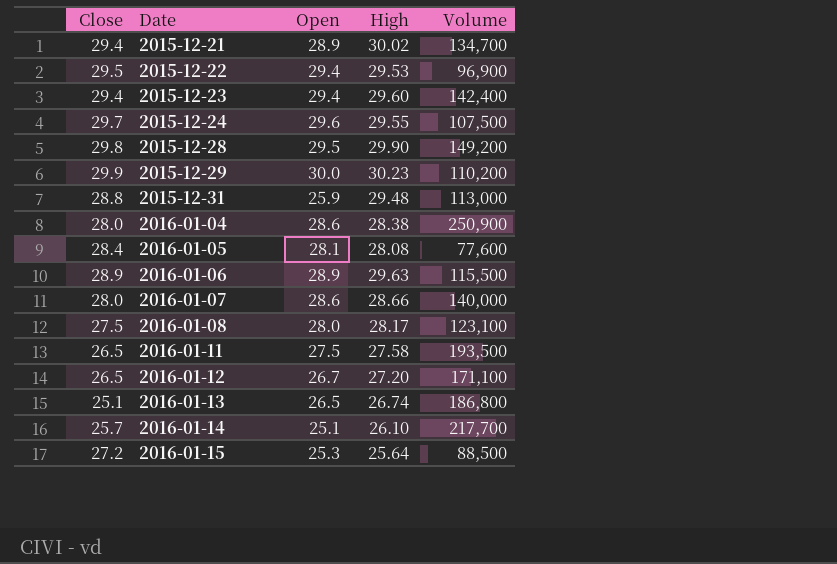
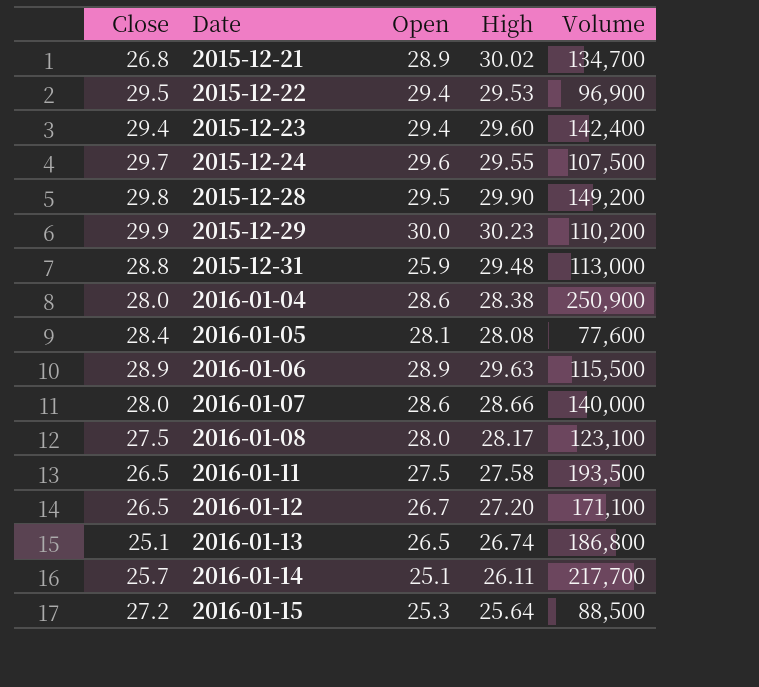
2015-12-21 | Close: 29.4 -> 26.8
2016-01-14 | High: 26.10 -> 26.11

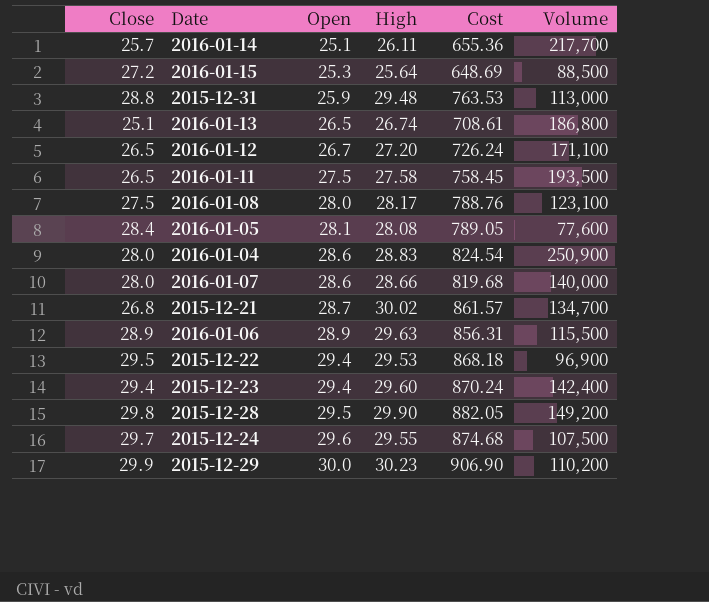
row order: Date ascending -> Open ascending
column Cost | formula: none -> [Open] * [High]
2016-01-04 | High: 28.38 -> 28.83
2015-12-21 | Open: 28.9 -> 28.7

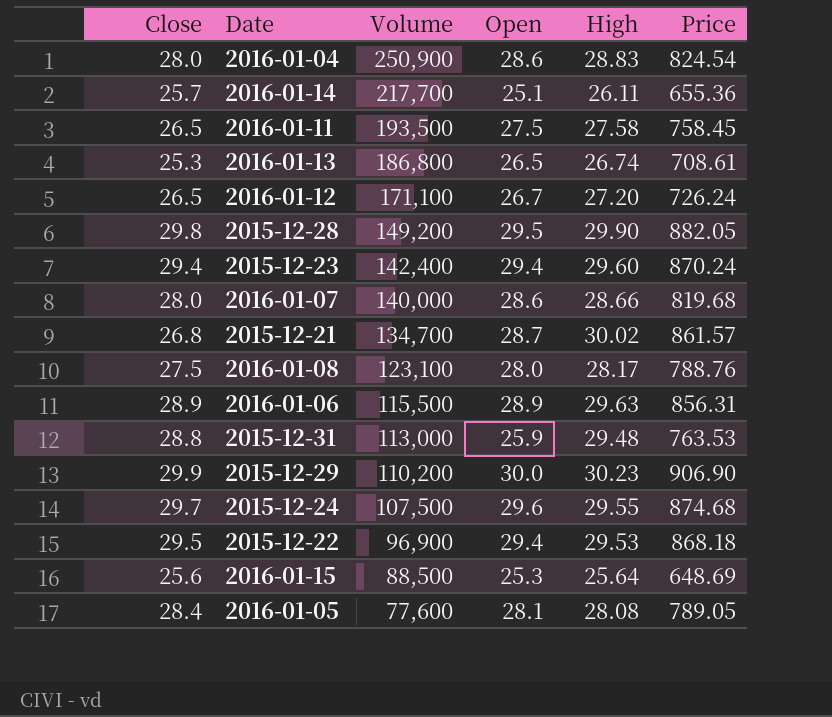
row order: Open ascending -> Volume descending
column Volume | position: 6 -> 3
column name: Cost -> Price
2016-01-13 | Close: 25.1 -> 25.3
2016-01-15 | Close: 27.2 -> 25.6

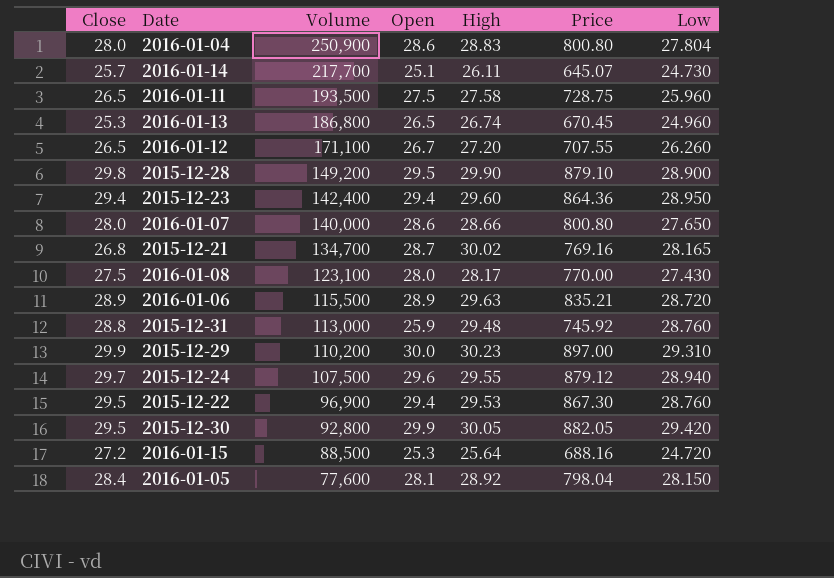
column Price | formula: [Open] * [High] -> [Close] * [Open]
column Low | position: none -> 7
row 2015-12-30: none -> 29.5 | 92,800 | 29.9 | 30.05 | 882.05 | 29.420
2016-01-15 | Close: 25.6 -> 27.2
2016-01-05 | High: 28.08 -> 28.92

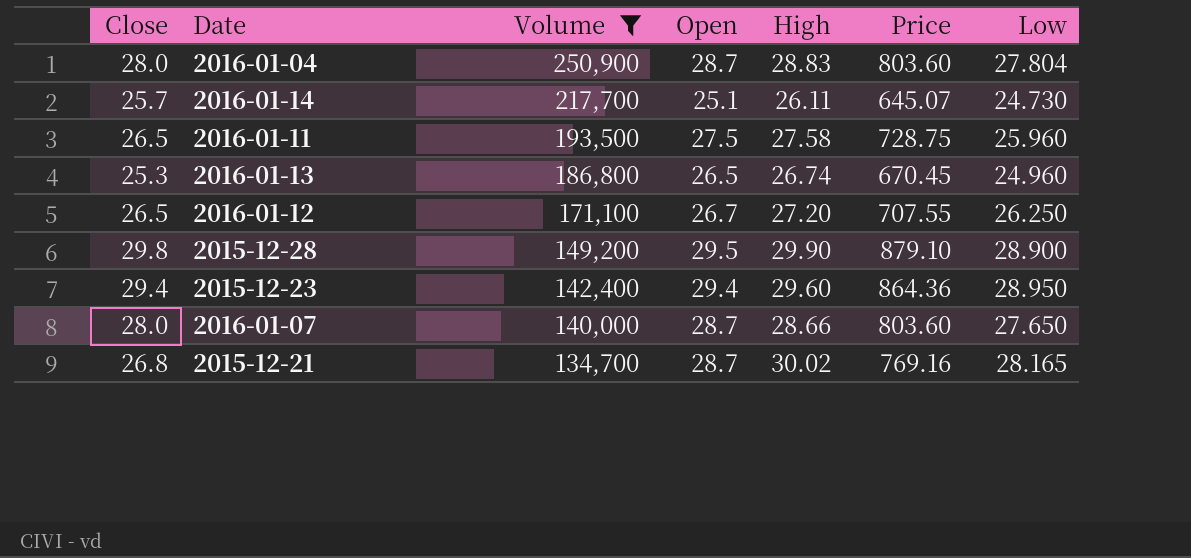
filter: none -> Volume >= 134,700
2016-01-04 | Open: 28.6 -> 28.7
2016-01-04 | Price: 800.80 -> 803.60
2016-01-12 | Low: 26.260 -> 26.250
2016-01-07 | Open: 28.6 -> 28.7
2016-01-07 | Price: 800.80 -> 803.60

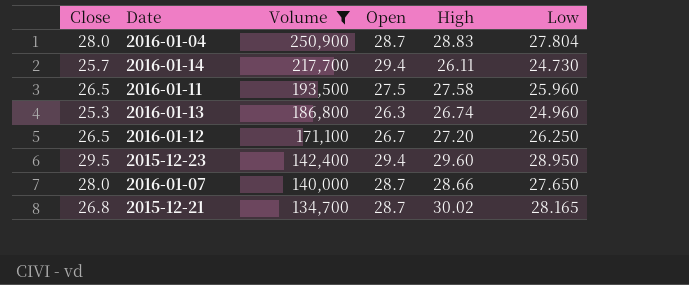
column Price | formula: [Close] * [Open] -> none
row 2015-12-28: 29.8 | 149,200 | 29.5 | 29.90 | 879.10 | 28.900 -> none
2016-01-14 | Open: 25.1 -> 29.4
2016-01-13 | Open: 26.5 -> 26.3
2015-12-23 | Close: 29.4 -> 29.5

